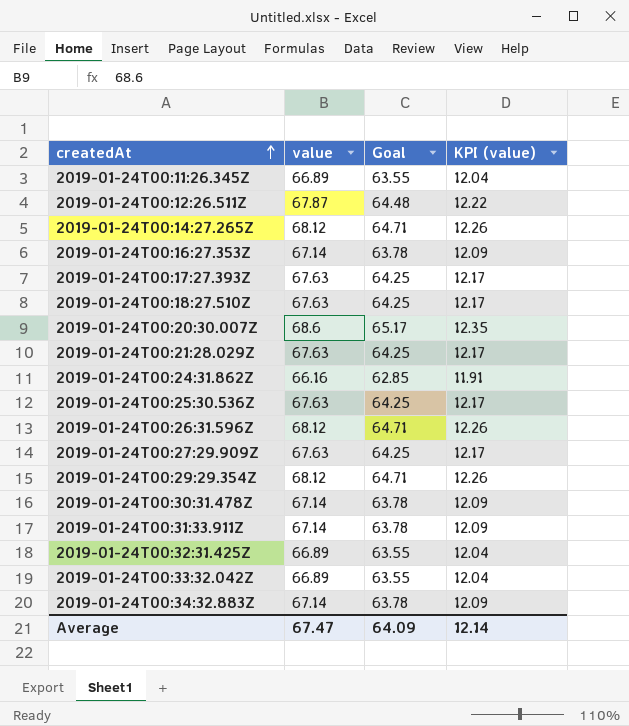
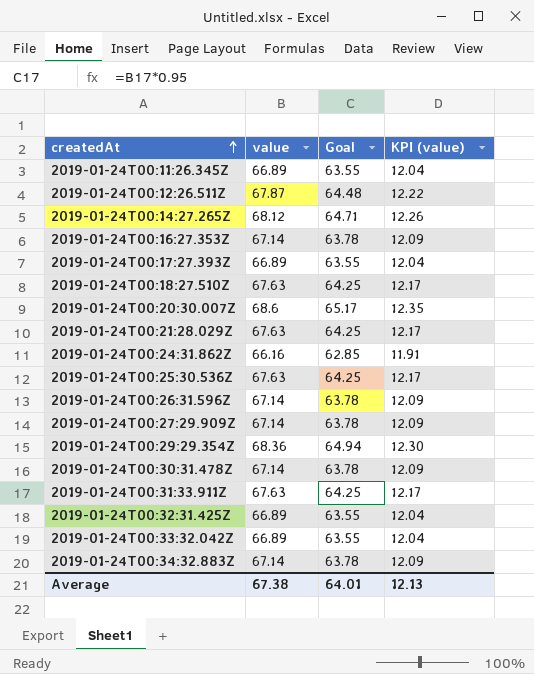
2019-01-24T00:17:27.393Z | value: 67.63 -> 66.89
2019-01-24T00:17:27.393Z | Goal: 64.25 -> 63.55
2019-01-24T00:17:27.393Z | KPI (value): 12.17 -> 12.04
2019-01-24T00:26:31.596Z | value: 68.12 -> 67.14
2019-01-24T00:26:31.596Z | Goal: 64.71 -> 63.78
2019-01-24T00:26:31.596Z | KPI (value): 12.26 -> 12.09
2019-01-24T00:27:29.909Z | value: 67.63 -> 67.14
2019-01-24T00:27:29.909Z | Goal: 64.25 -> 63.78
2019-01-24T00:27:29.909Z | KPI (value): 12.17 -> 12.09
2019-01-24T00:29:29.354Z | value: 68.12 -> 68.36
2019-01-24T00:29:29.354Z | Goal: 64.71 -> 64.94
2019-01-24T00:29:29.354Z | KPI (value): 12.26 -> 12.30
2019-01-24T00:31:33.911Z | value: 67.14 -> 67.63
2019-01-24T00:31:33.911Z | Goal: 63.78 -> 64.25
2019-01-24T00:31:33.911Z | KPI (value): 12.09 -> 12.17
Average | value: 67.47 -> 67.38
Average | Goal: 64.09 -> 64.01
Average | KPI (value): 12.14 -> 12.13

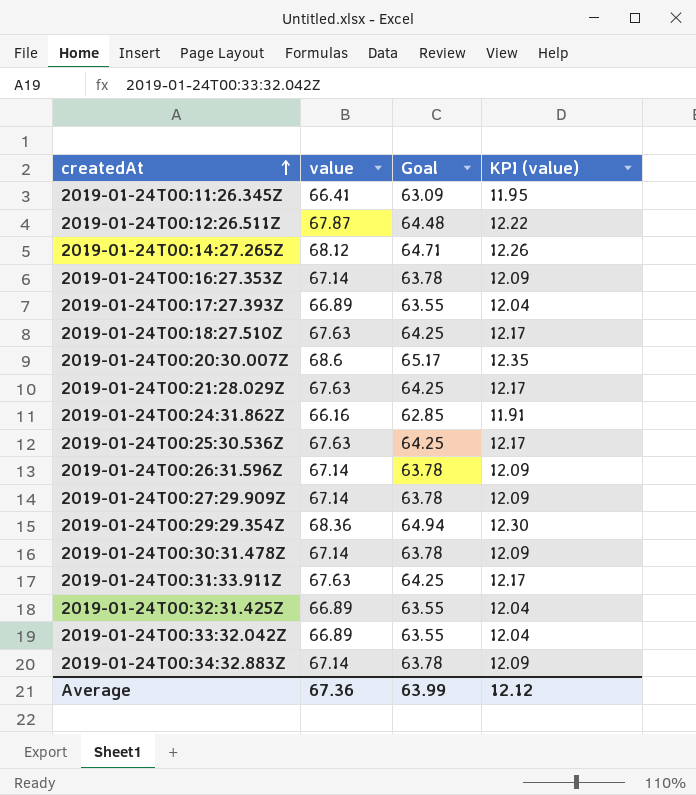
2019-01-24T00:11:26.345Z | value: 66.89 -> 66.41
2019-01-24T00:11:26.345Z | Goal: 63.55 -> 63.09
2019-01-24T00:11:26.345Z | KPI (value): 12.04 -> 11.95
Average | value: 67.38 -> 67.36
Average | Goal: 64.01 -> 63.99
Average | KPI (value): 12.13 -> 12.12

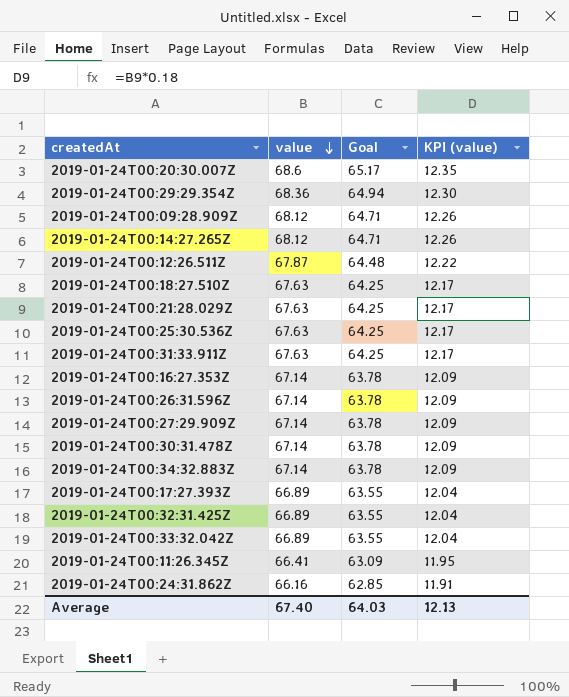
row order: createdAt ascending -> value descending
row 2019-01-24T00:09:28.909Z: none -> 68.12 | 64.71 | 12.26
Average | value: 67.36 -> 67.40
Average | Goal: 63.99 -> 64.03
Average | KPI (value): 12.12 -> 12.13

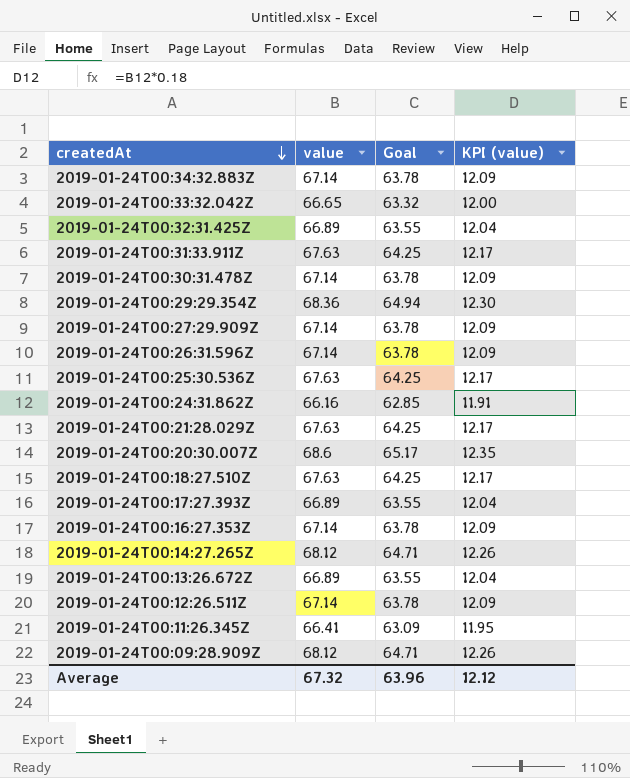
row order: value descending -> createdAt descending
2019-01-24T00:33:32.042Z | value: 66.89 -> 66.65
2019-01-24T00:33:32.042Z | Goal: 63.55 -> 63.32
2019-01-24T00:33:32.042Z | KPI (value): 12.04 -> 12.00
row 2019-01-24T00:13:26.672Z: none -> 66.89 | 63.55 | 12.04
2019-01-24T00:12:26.511Z | value: 67.87 -> 67.14
2019-01-24T00:12:26.511Z | Goal: 64.48 -> 63.78
2019-01-24T00:12:26.511Z | KPI (value): 12.22 -> 12.09
Average | value: 67.40 -> 67.32
Average | Goal: 64.03 -> 63.96
Average | KPI (value): 12.13 -> 12.12

